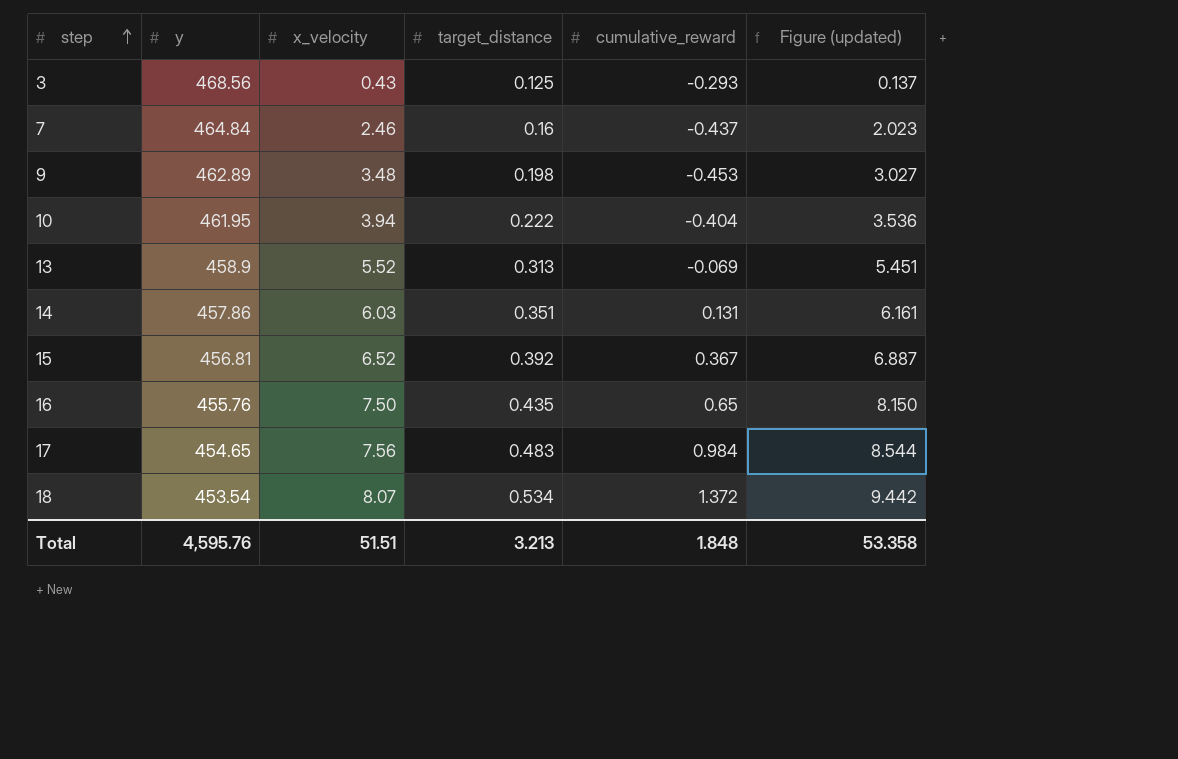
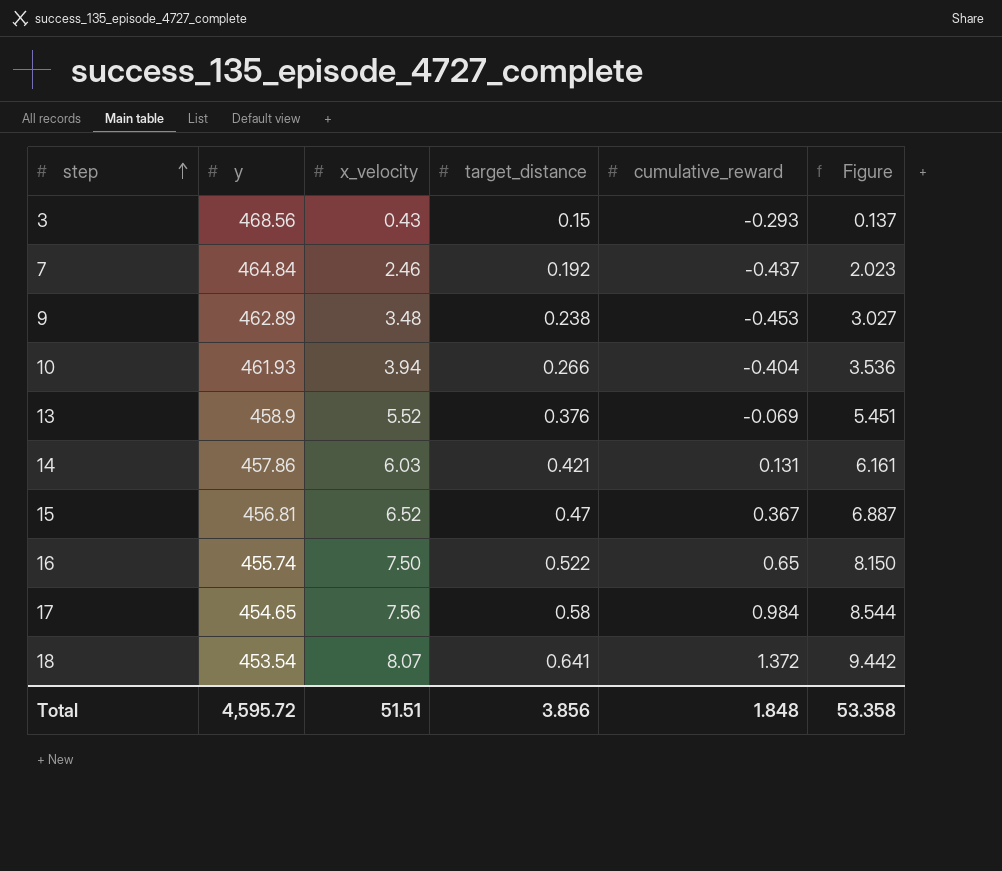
column name: Figure (updated) -> Figure
3 | target_distance: 0.125 -> 0.15
7 | target_distance: 0.16 -> 0.192
9 | target_distance: 0.198 -> 0.238
10 | y: 461.95 -> 461.93
10 | target_distance: 0.222 -> 0.266
13 | target_distance: 0.313 -> 0.376
14 | target_distance: 0.351 -> 0.421
15 | target_distance: 0.392 -> 0.47
16 | y: 455.76 -> 455.74
16 | target_distance: 0.435 -> 0.522
17 | target_distance: 0.483 -> 0.58
18 | target_distance: 0.534 -> 0.641
Total | y: 4,595.76 -> 4,595.72
Total | target_distance: 3.213 -> 3.856

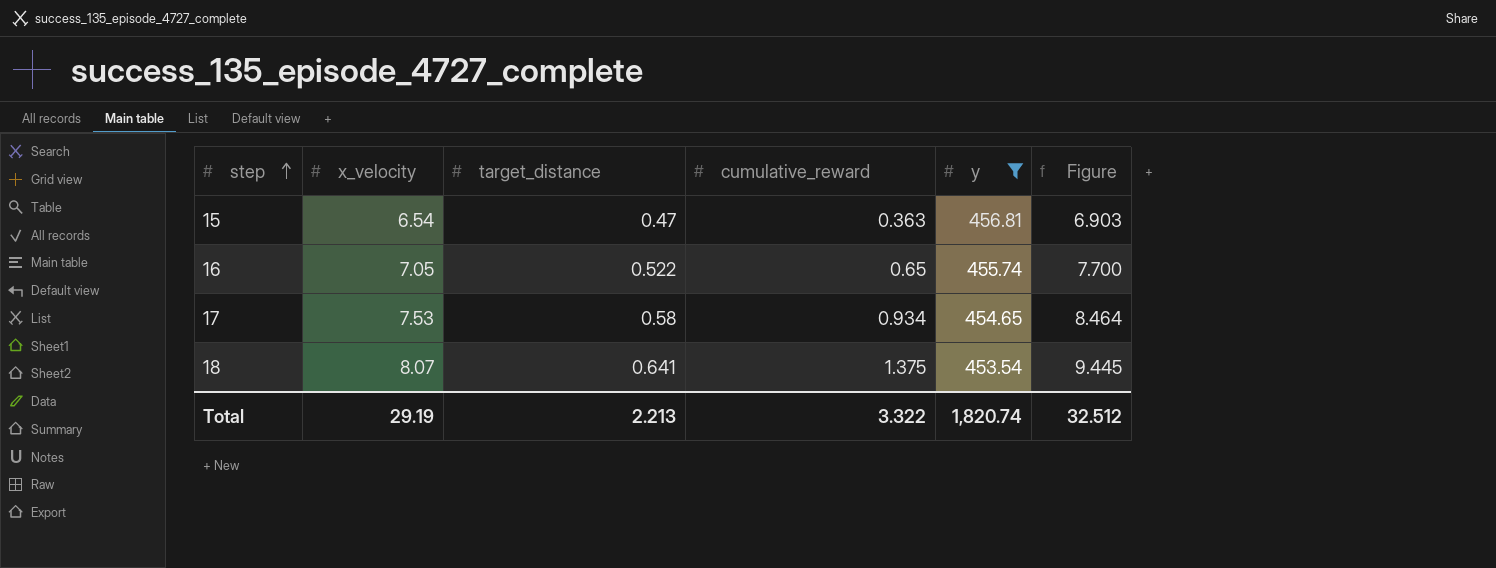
filter: none -> y <= 456.81
column y | position: 2 -> 5
15 | x_velocity: 6.52 -> 6.54
15 | cumulative_reward: 0.367 -> 0.363
15 | Figure: 6.887 -> 6.903
16 | x_velocity: 7.50 -> 7.05
16 | Figure: 8.150 -> 7.700
17 | x_velocity: 7.56 -> 7.53
17 | cumulative_reward: 0.984 -> 0.934
17 | Figure: 8.544 -> 8.464
18 | cumulative_reward: 1.372 -> 1.375
18 | Figure: 9.442 -> 9.445
Total | x_velocity: 51.51 -> 29.19
Total | target_distance: 3.856 -> 2.213
Total | cumulative_reward: 1.848 -> 3.322
Total | y: 4,595.72 -> 1,820.74
Total | Figure: 53.358 -> 32.512

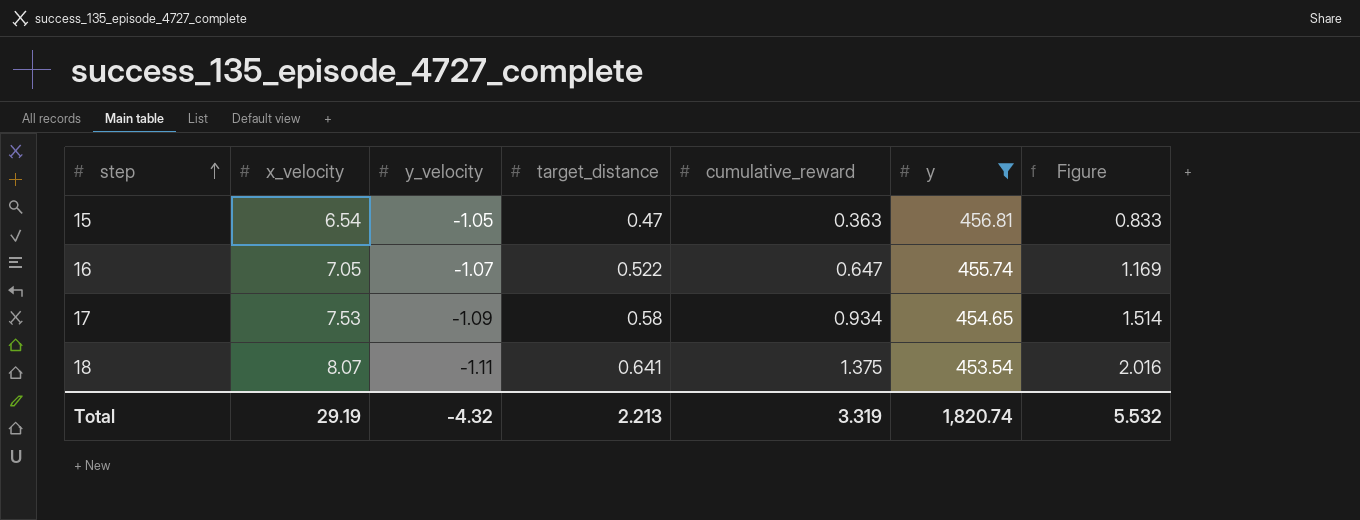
column y_velocity | position: none -> 3
column Figure | formula: [x_velocity] + [cumulative_reward] -> [target_distance] + [cumulative_reward]
16 | cumulative_reward: 0.65 -> 0.647
Total | cumulative_reward: 3.322 -> 3.319
Total | Figure: 32.512 -> 5.532

